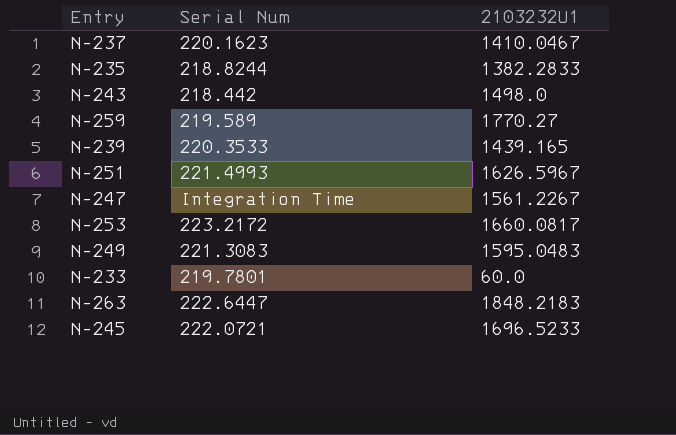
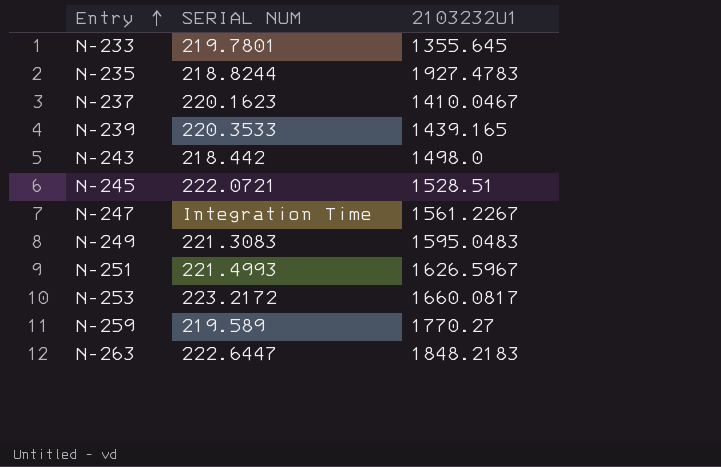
row order: none -> Entry ascending
column name: Serial Num -> SERIAL NUM
N-233 | 2103232U1: 60.0 -> 1355.645
N-235 | 2103232U1: 1382.2833 -> 1927.4783
N-245 | 2103232U1: 1696.5233 -> 1528.51

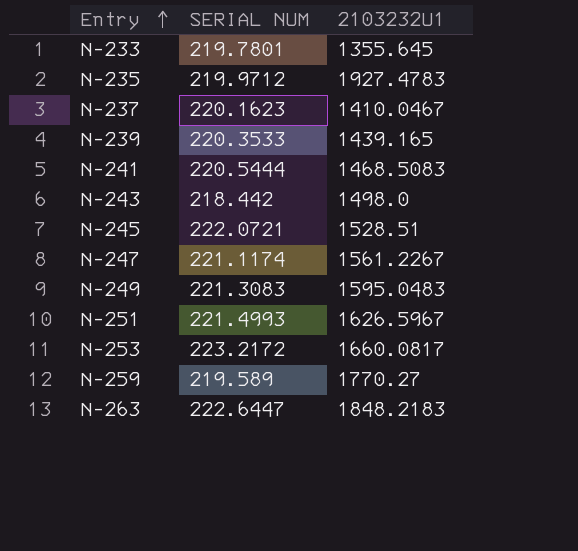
N-235 | SERIAL NUM: 218.8244 -> 219.9712
row N-241: none -> 220.5444 | 1468.5083
N-247 | SERIAL NUM: Integration Time -> 221.1174

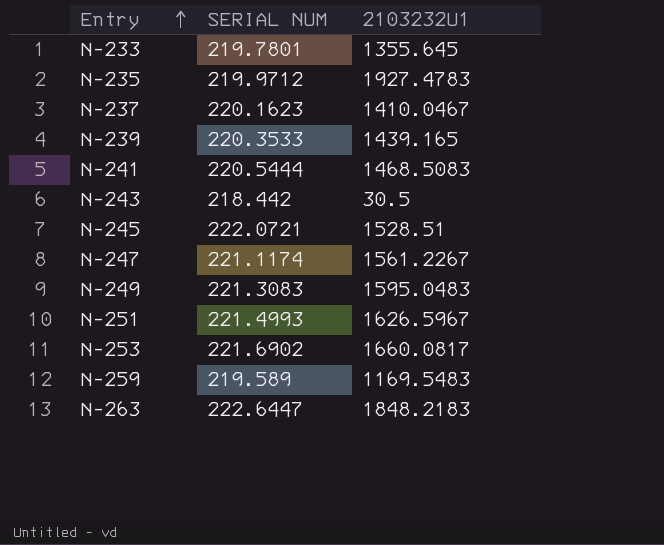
N-243 | 2103232U1: 1498.0 -> 30.5
N-253 | SERIAL NUM: 223.2172 -> 221.6902
N-259 | 2103232U1: 1770.27 -> 1169.5483

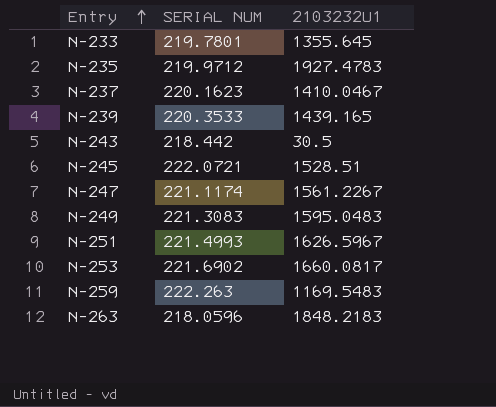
row N-241: 220.5444 | 1468.5083 -> none
N-259 | SERIAL NUM: 219.589 -> 222.263
N-263 | SERIAL NUM: 222.6447 -> 218.0596

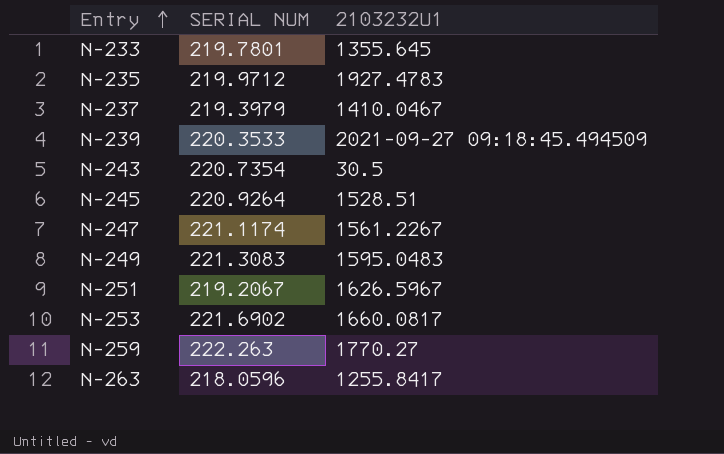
N-237 | SERIAL NUM: 220.1623 -> 219.3979
N-239 | 2103232U1: 1439.165 -> 2021-09-27 09:18:45.494509
N-243 | SERIAL NUM: 218.442 -> 220.7354
N-245 | SERIAL NUM: 222.0721 -> 220.9264
N-251 | SERIAL NUM: 221.4993 -> 219.2067
N-259 | 2103232U1: 1169.5483 -> 1770.27
N-263 | 2103232U1: 1848.2183 -> 1255.8417

